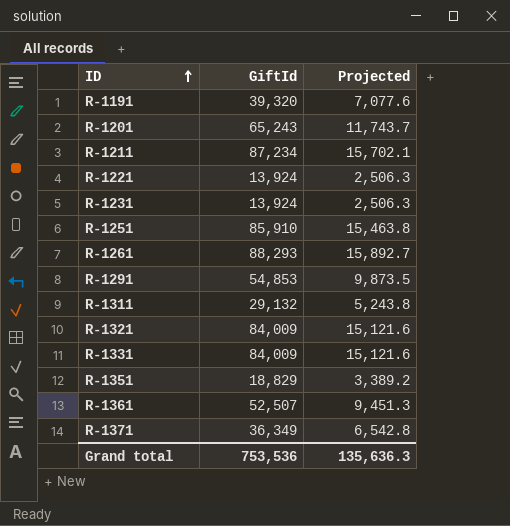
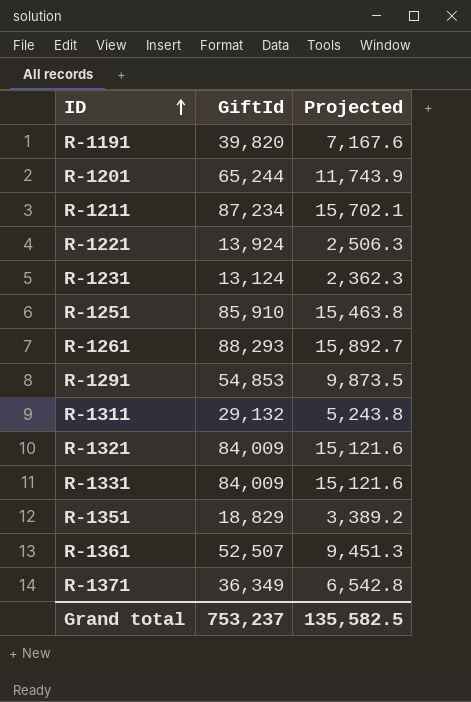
R-1191 | GiftId: 39,320 -> 39,820
R-1191 | Projected: 7,077.6 -> 7,167.6
R-1201 | GiftId: 65,243 -> 65,244
R-1201 | Projected: 11,743.7 -> 11,743.9
R-1231 | GiftId: 13,924 -> 13,124
R-1231 | Projected: 2,506.3 -> 2,362.3
Grand total | GiftId: 753,536 -> 753,237
Grand total | Projected: 135,636.3 -> 135,582.5

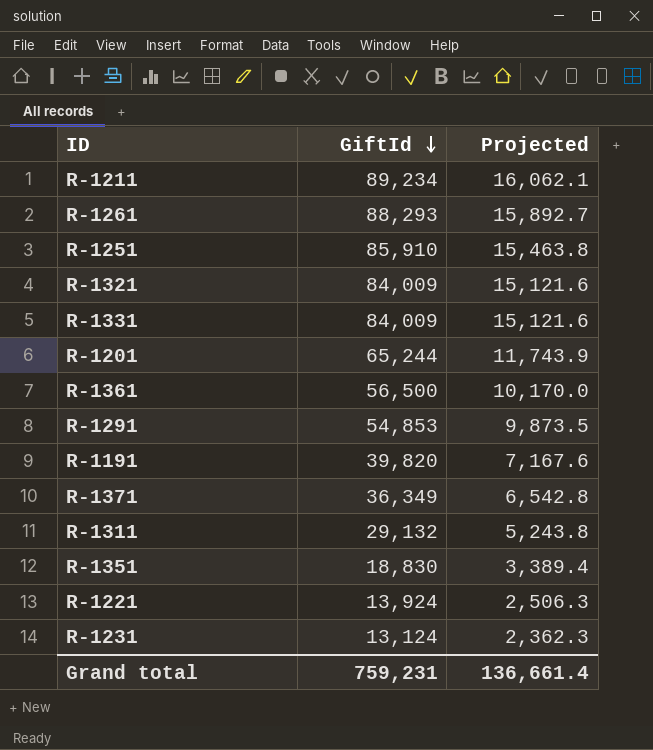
row order: ID ascending -> GiftId descending
R-1211 | GiftId: 87,234 -> 89,234
R-1211 | Projected: 15,702.1 -> 16,062.1
R-1361 | GiftId: 52,507 -> 56,500
R-1361 | Projected: 9,451.3 -> 10,170.0
R-1351 | GiftId: 18,829 -> 18,830
R-1351 | Projected: 3,389.2 -> 3,389.4
Grand total | GiftId: 753,237 -> 759,231
Grand total | Projected: 135,582.5 -> 136,661.4

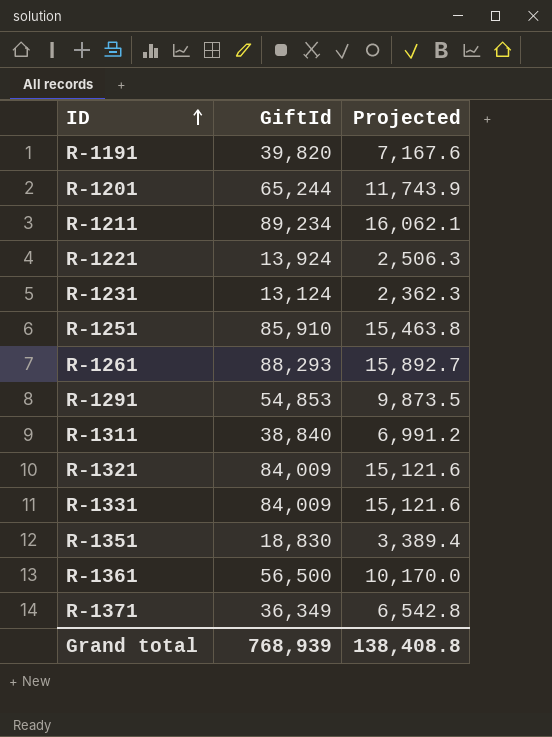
row order: GiftId descending -> ID ascending
R-1311 | GiftId: 29,132 -> 38,840
R-1311 | Projected: 5,243.8 -> 6,991.2
Grand total | GiftId: 759,231 -> 768,939
Grand total | Projected: 136,661.4 -> 138,408.8

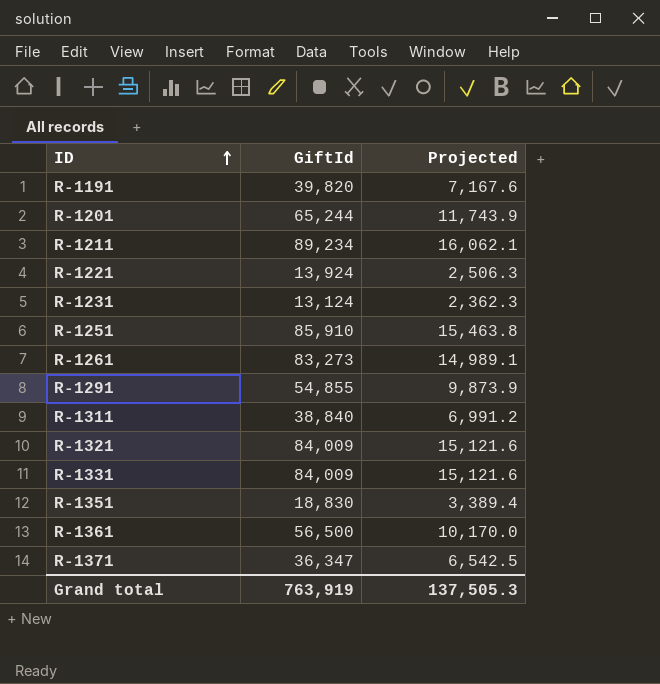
R-1261 | GiftId: 88,293 -> 83,273
R-1261 | Projected: 15,892.7 -> 14,989.1
R-1291 | GiftId: 54,853 -> 54,855
R-1291 | Projected: 9,873.5 -> 9,873.9
R-1371 | GiftId: 36,349 -> 36,347
R-1371 | Projected: 6,542.8 -> 6,542.5
Grand total | GiftId: 768,939 -> 763,919
Grand total | Projected: 138,408.8 -> 137,505.3

